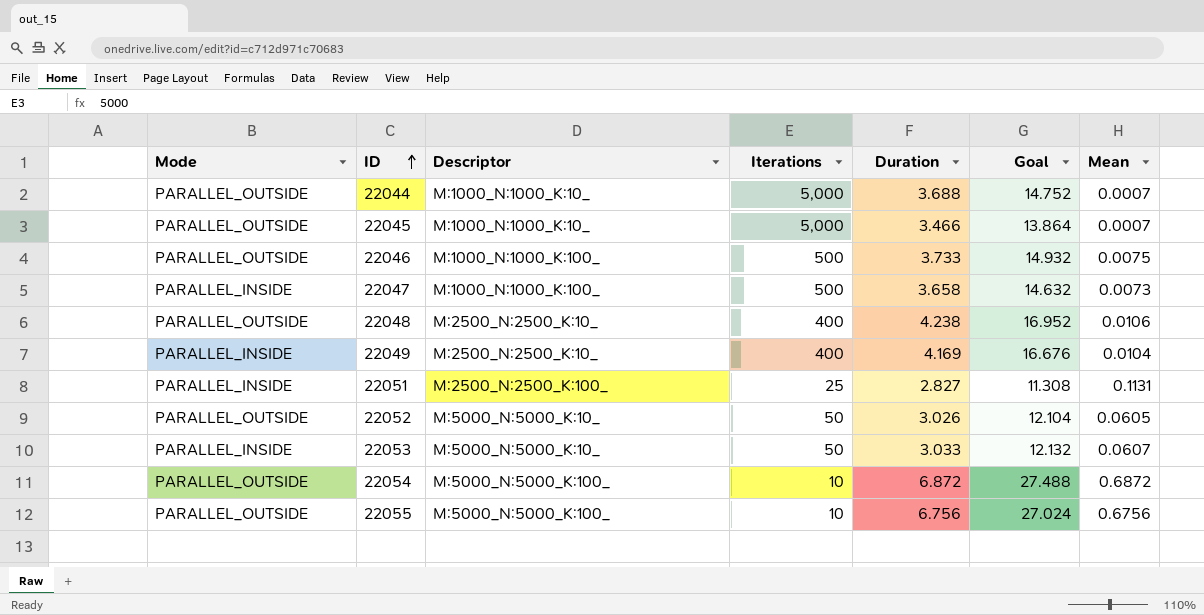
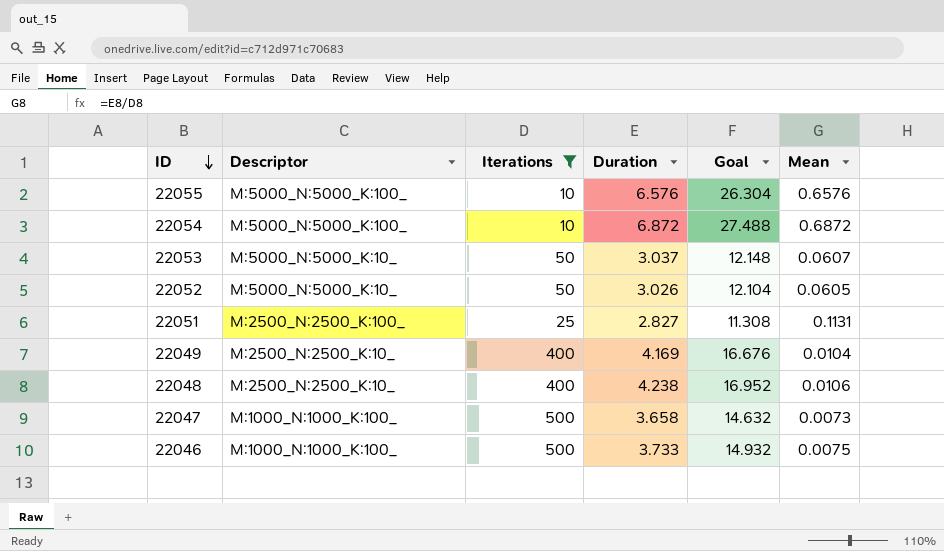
filter: none -> Iterations != 5,000
row order: ID ascending -> ID descending
column Mode | position: 1 -> none
22055 | Duration: 6.756 -> 6.576
22055 | Goal: 27.024 -> 26.304
22055 | Mean: 0.6756 -> 0.6576
22053 | Duration: 3.033 -> 3.037
22053 | Goal: 12.132 -> 12.148

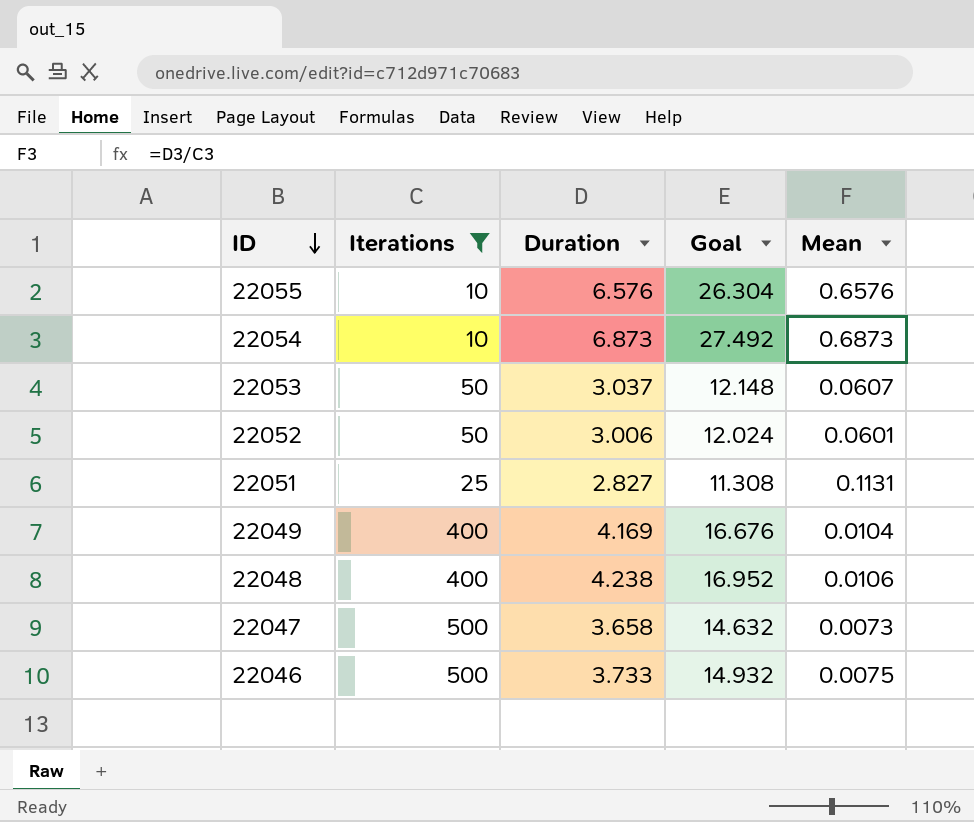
column Descriptor | position: 2 -> none
22054 | Duration: 6.872 -> 6.873
22054 | Goal: 27.488 -> 27.492
22054 | Mean: 0.6872 -> 0.6873
22052 | Duration: 3.026 -> 3.006
22052 | Goal: 12.104 -> 12.024
22052 | Mean: 0.0605 -> 0.0601

